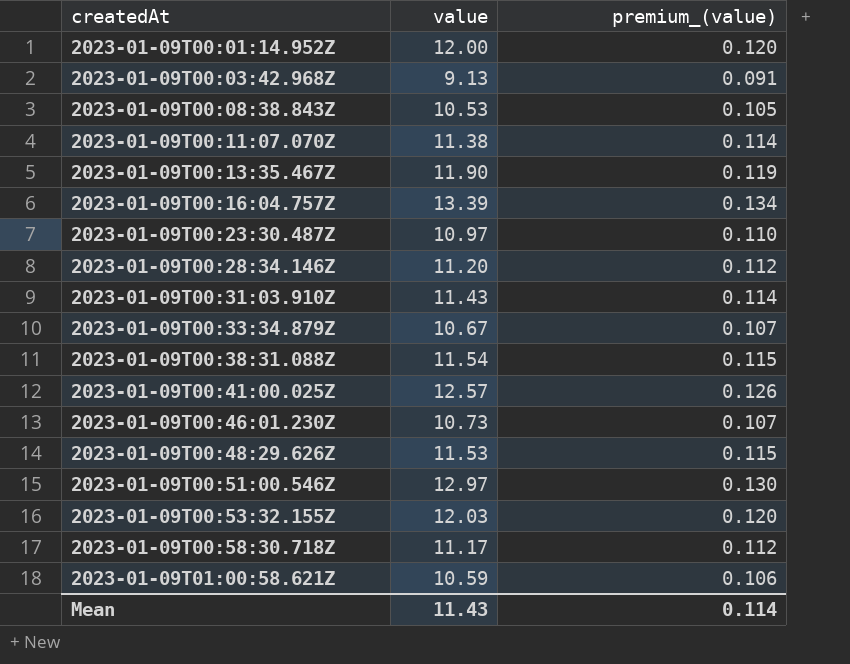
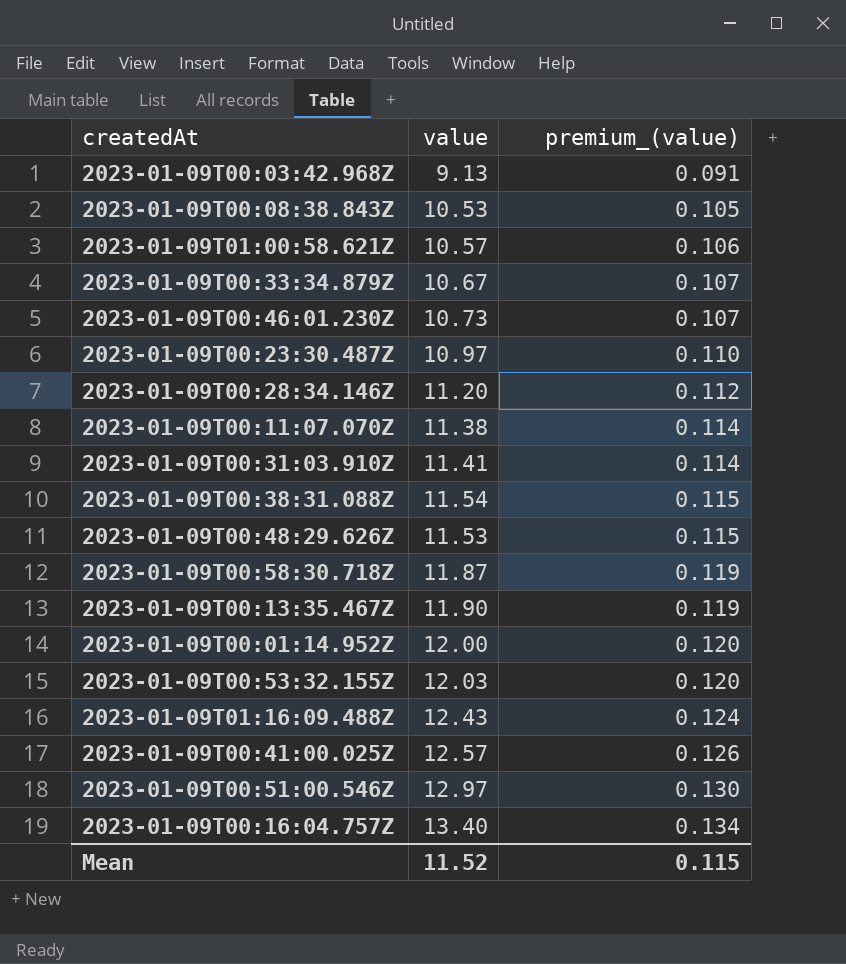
row order: createdAt ascending -> premium_(value) ascending
2023-01-09T01:00:58.621Z | value: 10.59 -> 10.57
2023-01-09T00:31:03.910Z | value: 11.43 -> 11.41
2023-01-09T00:58:30.718Z | value: 11.17 -> 11.87
2023-01-09T00:58:30.718Z | premium_(value): 0.112 -> 0.119
row 2023-01-09T01:16:09.488Z: none -> 12.43 | 0.124
2023-01-09T00:16:04.757Z | value: 13.39 -> 13.40
Mean | value: 11.43 -> 11.52
Mean | premium_(value): 0.114 -> 0.115

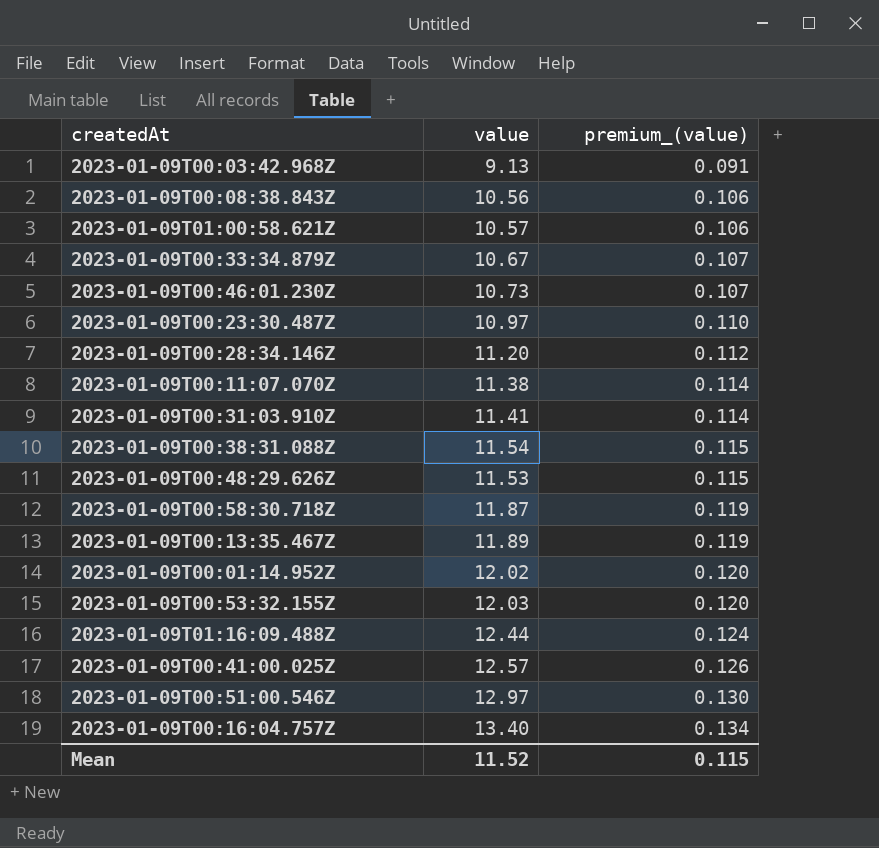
2023-01-09T00:08:38.843Z | value: 10.53 -> 10.56
2023-01-09T00:08:38.843Z | premium_(value): 0.105 -> 0.106
2023-01-09T00:13:35.467Z | value: 11.90 -> 11.89
2023-01-09T00:01:14.952Z | value: 12.00 -> 12.02
2023-01-09T01:16:09.488Z | value: 12.43 -> 12.44

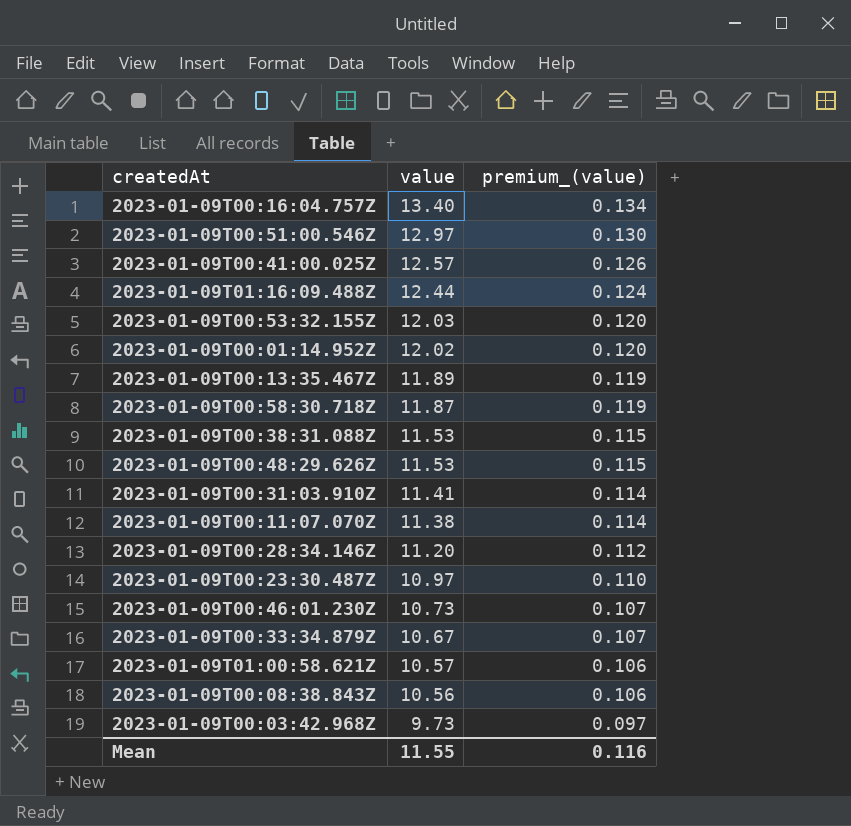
row order: premium_(value) ascending -> value descending
2023-01-09T00:38:31.088Z | value: 11.54 -> 11.53
2023-01-09T00:03:42.968Z | value: 9.13 -> 9.73
2023-01-09T00:03:42.968Z | premium_(value): 0.091 -> 0.097
Mean | value: 11.52 -> 11.55
Mean | premium_(value): 0.115 -> 0.116

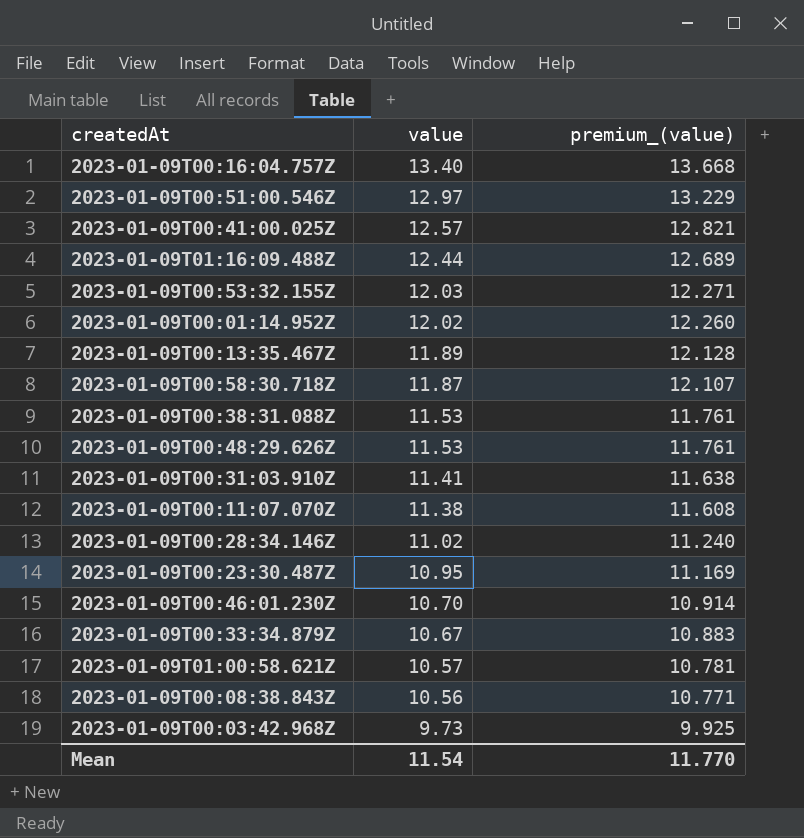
column premium_(value) | formula: [value] * 0.01 -> [value] * 1.02
2023-01-09T00:28:34.146Z | value: 11.20 -> 11.02
2023-01-09T00:23:30.487Z | value: 10.97 -> 10.95
2023-01-09T00:46:01.230Z | value: 10.73 -> 10.70
Mean | value: 11.55 -> 11.54
Mean | premium_(value): 0.116 -> 11.770

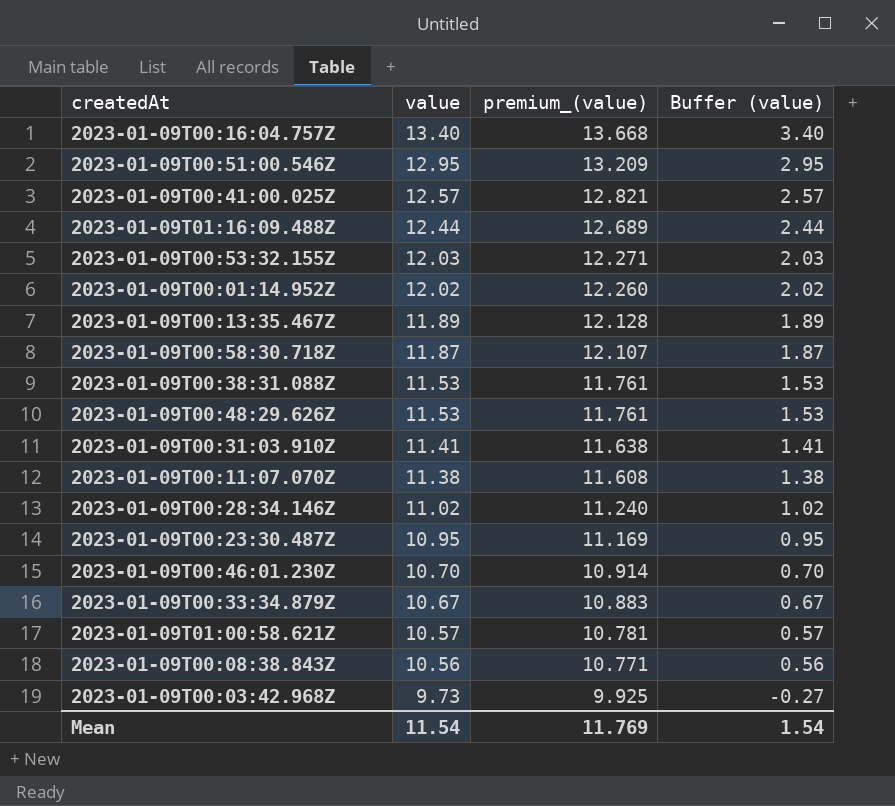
column Buffer (value) | formula: none -> [value] - 10
2023-01-09T00:51:00.546Z | value: 12.97 -> 12.95
2023-01-09T00:51:00.546Z | premium_(value): 13.229 -> 13.209
Mean | premium_(value): 11.770 -> 11.769

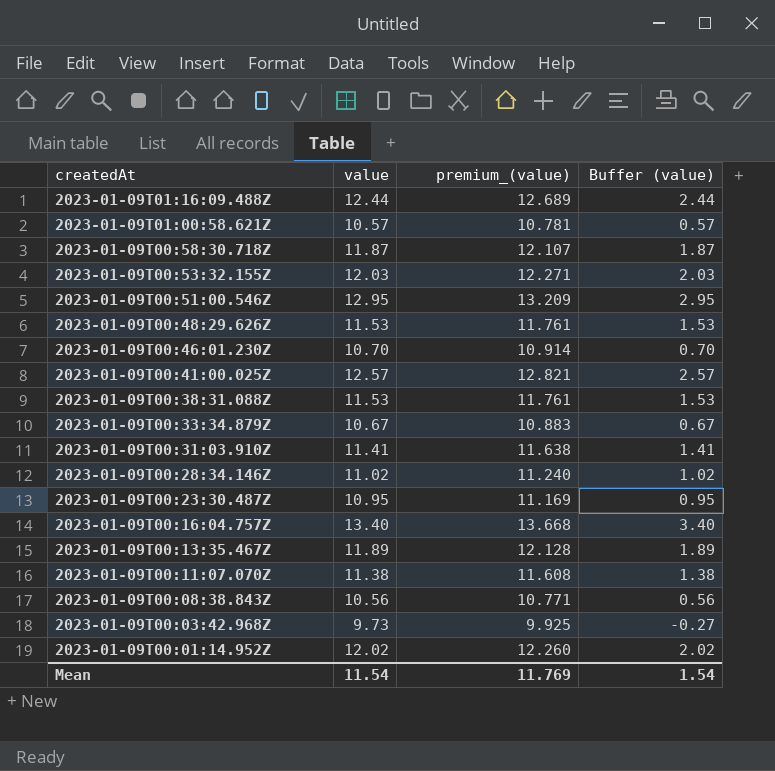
row order: value descending -> createdAt descending

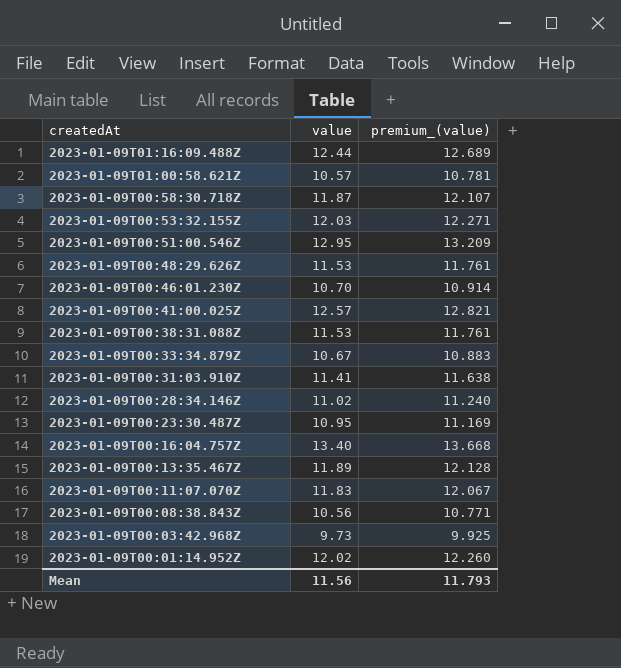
column Buffer (value) | formula: [value] - 10 -> none
2023-01-09T00:11:07.070Z | value: 11.38 -> 11.83
2023-01-09T00:11:07.070Z | premium_(value): 11.608 -> 12.067
Mean | value: 11.54 -> 11.56
Mean | premium_(value): 11.769 -> 11.793

